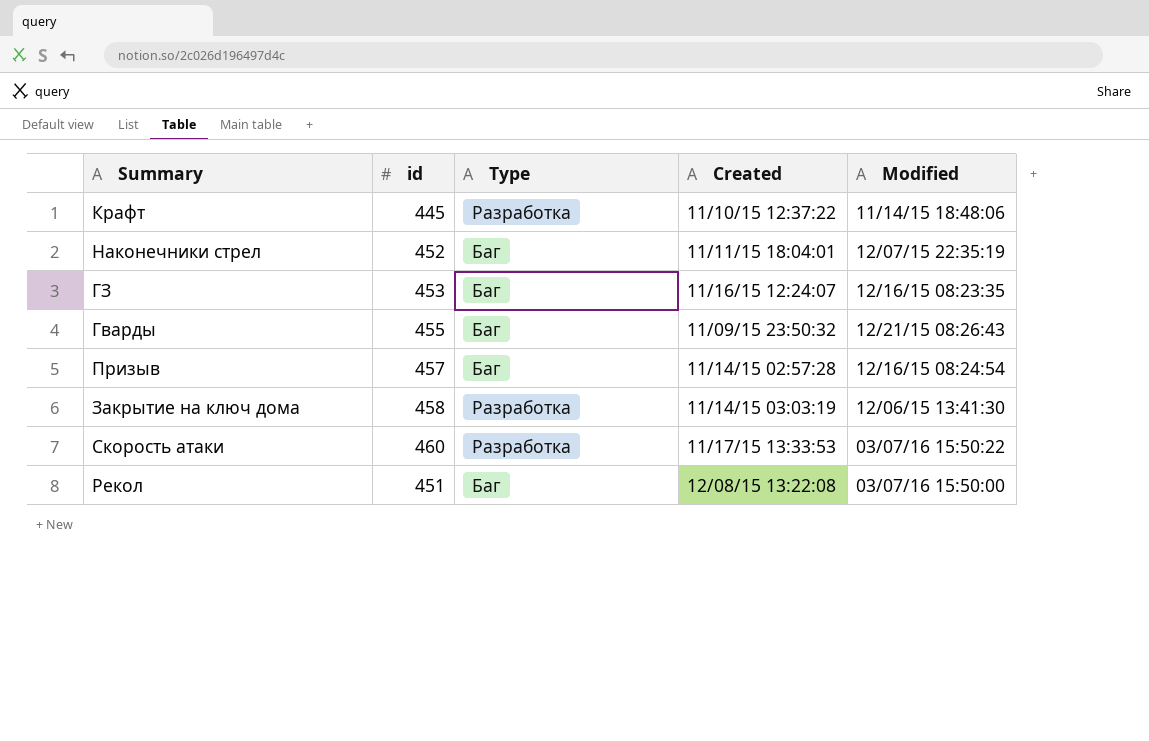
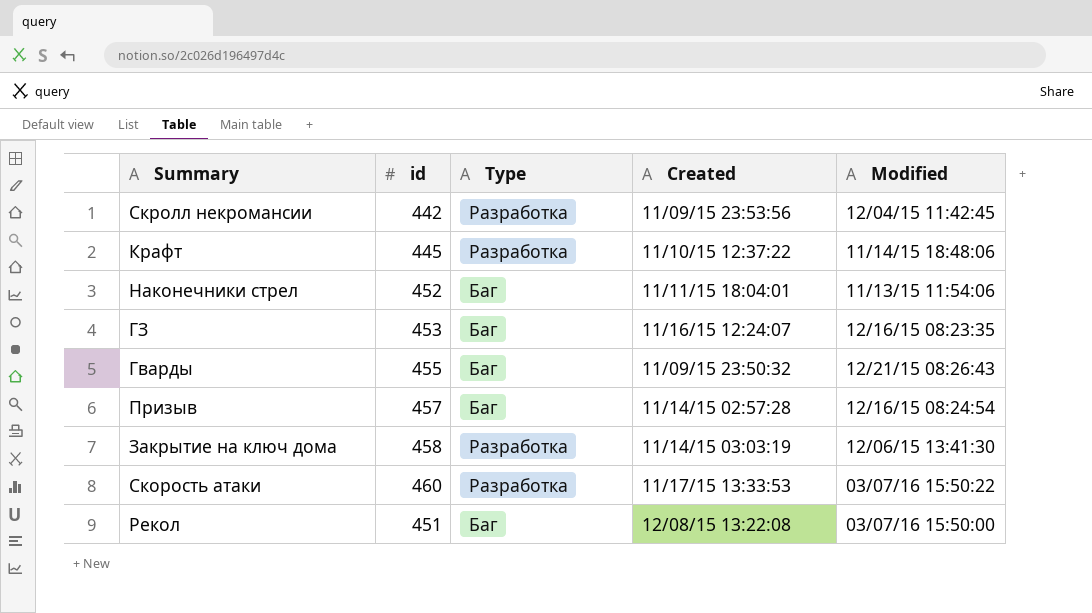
row Скролл некромансии: none -> 442 | Разработка | 11/09/15 23:53:56 | 12/04/15 11:42:45
Наконечники стрел | Modified: 12/07/15 22:35:19 -> 11/13/15 11:54:06

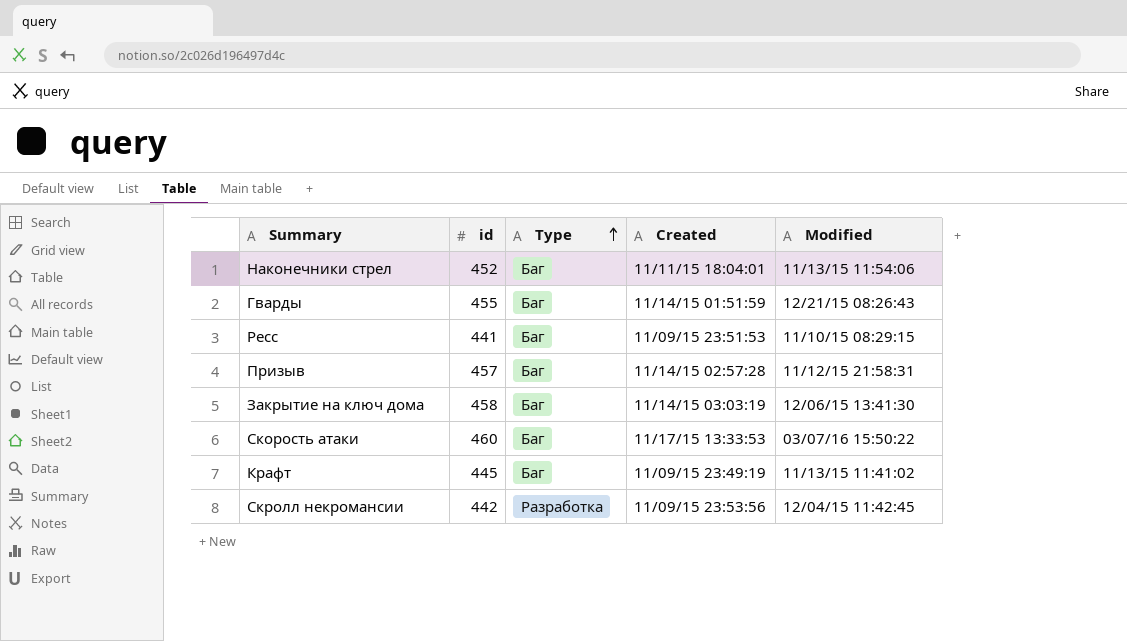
row order: none -> Type ascending
row ГЗ: 453 | Баг | 11/16/15 12:24:07 | 12/16/15 08:23:35 -> none
row Рекол: 451 | Баг | 12/08/15 13:22:08 | 03/07/16 15:50:00 -> none
Гварды | Created: 11/09/15 23:50:32 -> 11/14/15 01:51:59
row Ресс: none -> 441 | Баг | 11/09/15 23:51:53 | 11/10/15 08:29:15
Призыв | Modified: 12/16/15 08:24:54 -> 11/12/15 21:58:31
Закрытие на ключ дома | Type: Разработка -> Баг
Скорость атаки | Type: Разработка -> Баг
Крафт | Type: Разработка -> Баг
Крафт | Created: 11/10/15 12:37:22 -> 11/09/15 23:49:19
Крафт | Modified: 11/14/15 18:48:06 -> 11/13/15 11:41:02

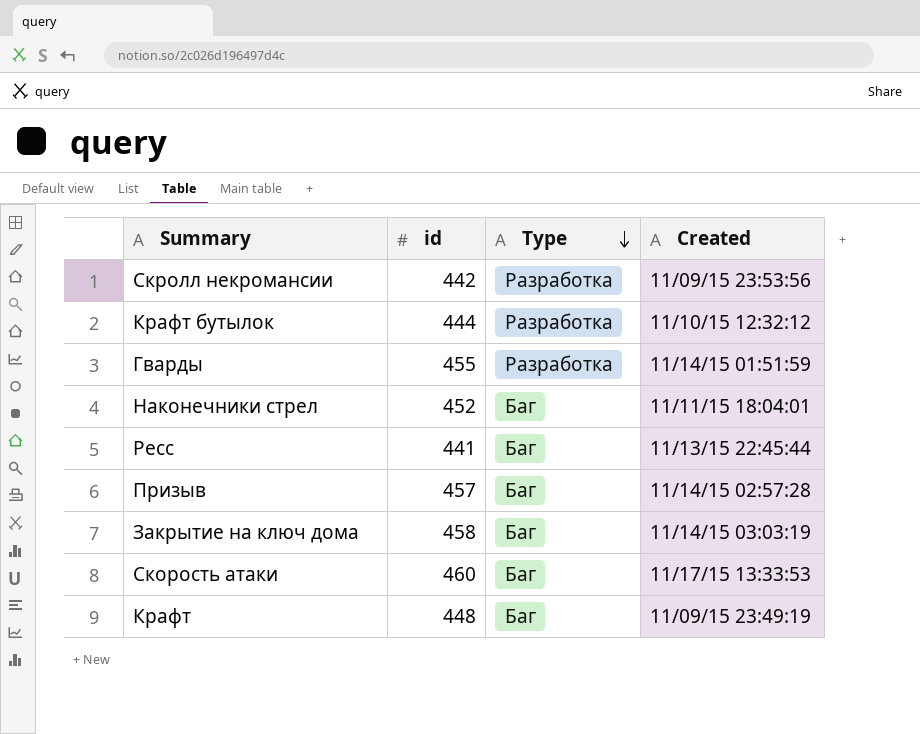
row order: Type ascending -> Type descending
column Modified | position: 5 -> none
row Крафт бутылок: none -> 444 | Разработка | 11/10/15 12:32:12
Гварды | Type: Баг -> Разработка
Ресс | Created: 11/09/15 23:51:53 -> 11/13/15 22:45:44
Крафт | id: 445 -> 448

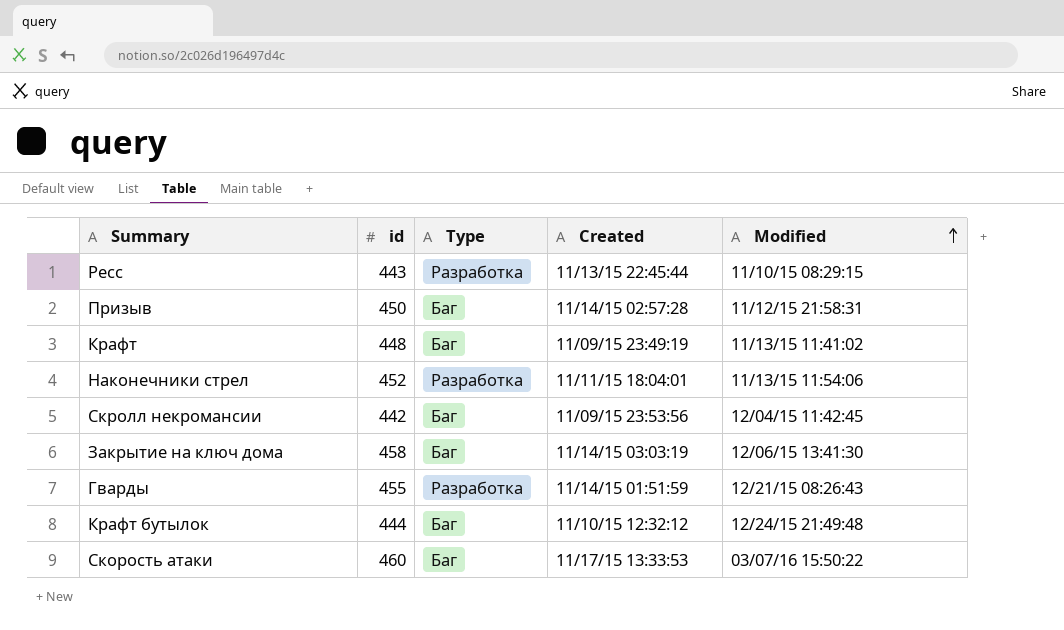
row order: Type descending -> Modified ascending
column Modified | position: none -> 5
Ресс | id: 441 -> 443
Ресс | Type: Баг -> Разработка
Призыв | id: 457 -> 450
Наконечники стрел | Type: Баг -> Разработка
Скролл некромансии | Type: Разработка -> Баг
Крафт бутылок | Type: Разработка -> Баг

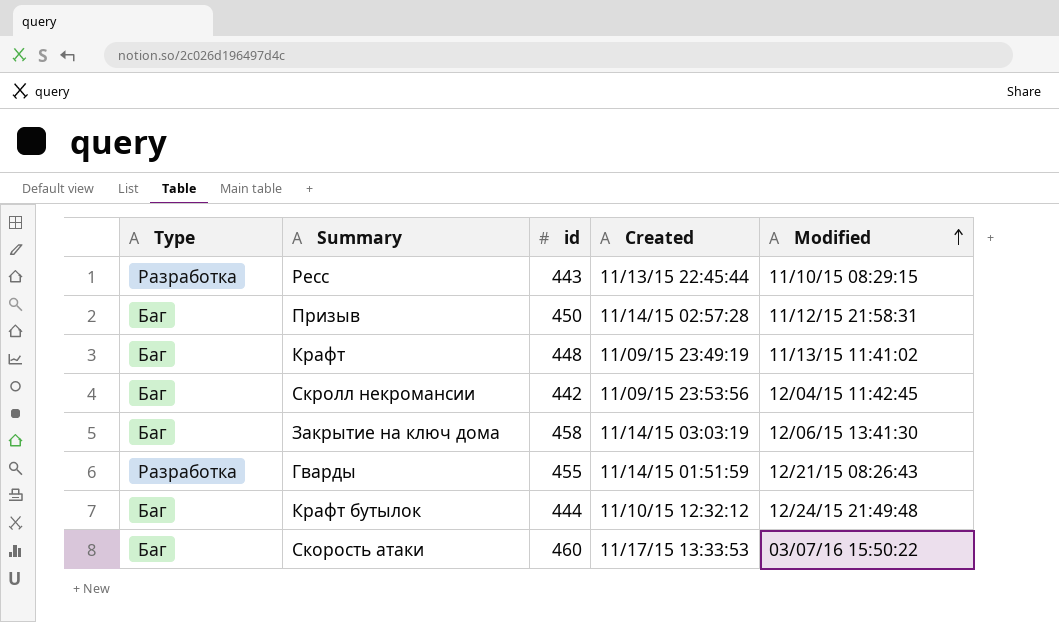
column Type | position: 3 -> 1
row Наконечники стрел: 452 | Разработка | 11/11/15 18:04:01 | 11/13/15 11:54:06 -> none

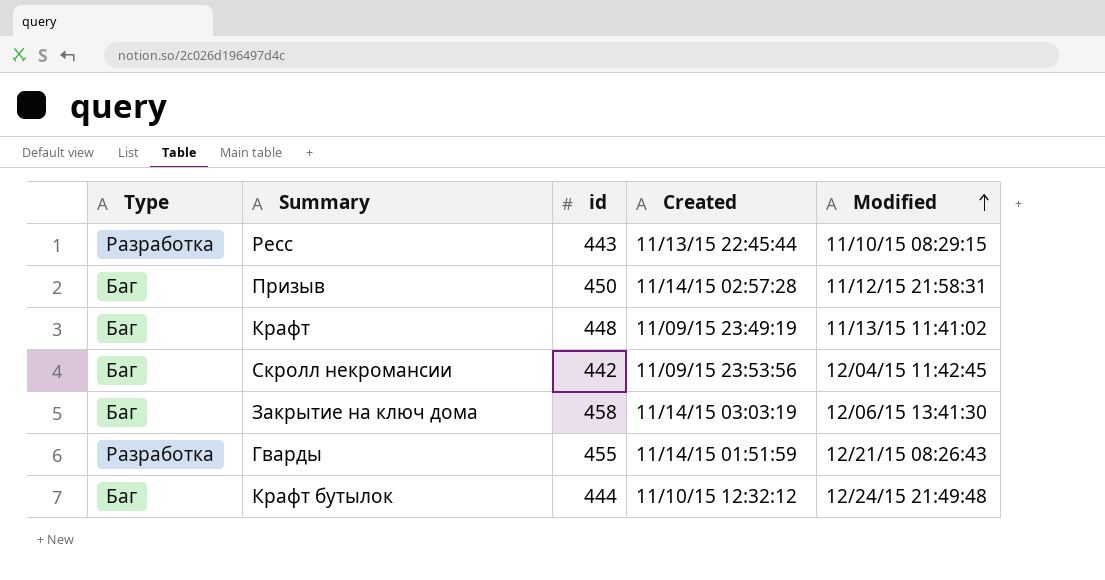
row Скорость атаки: Баг | 460 | 11/17/15 13:33:53 | 03/07/16 15:50:22 -> none

